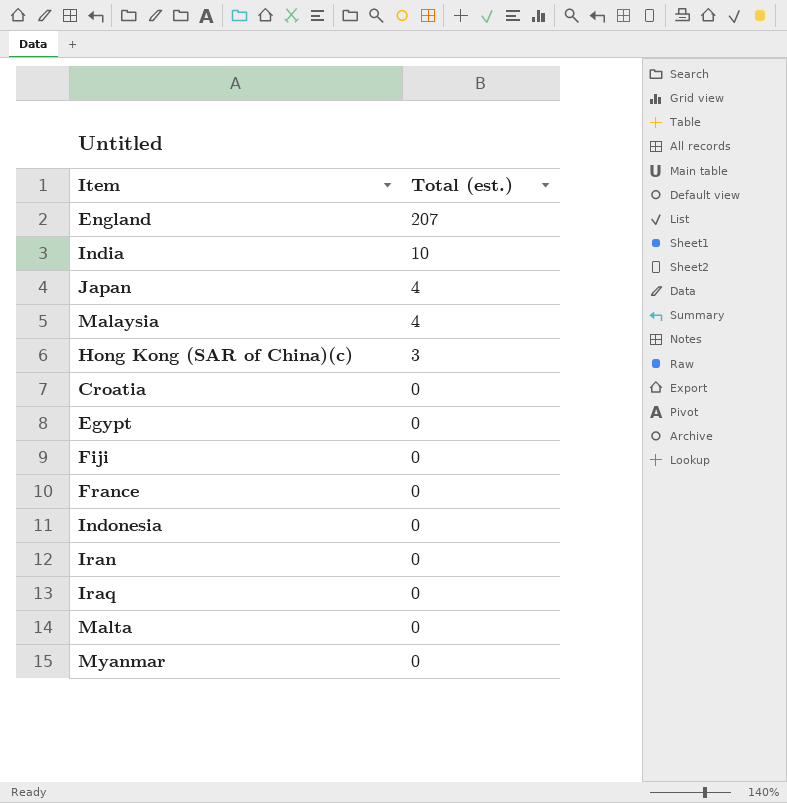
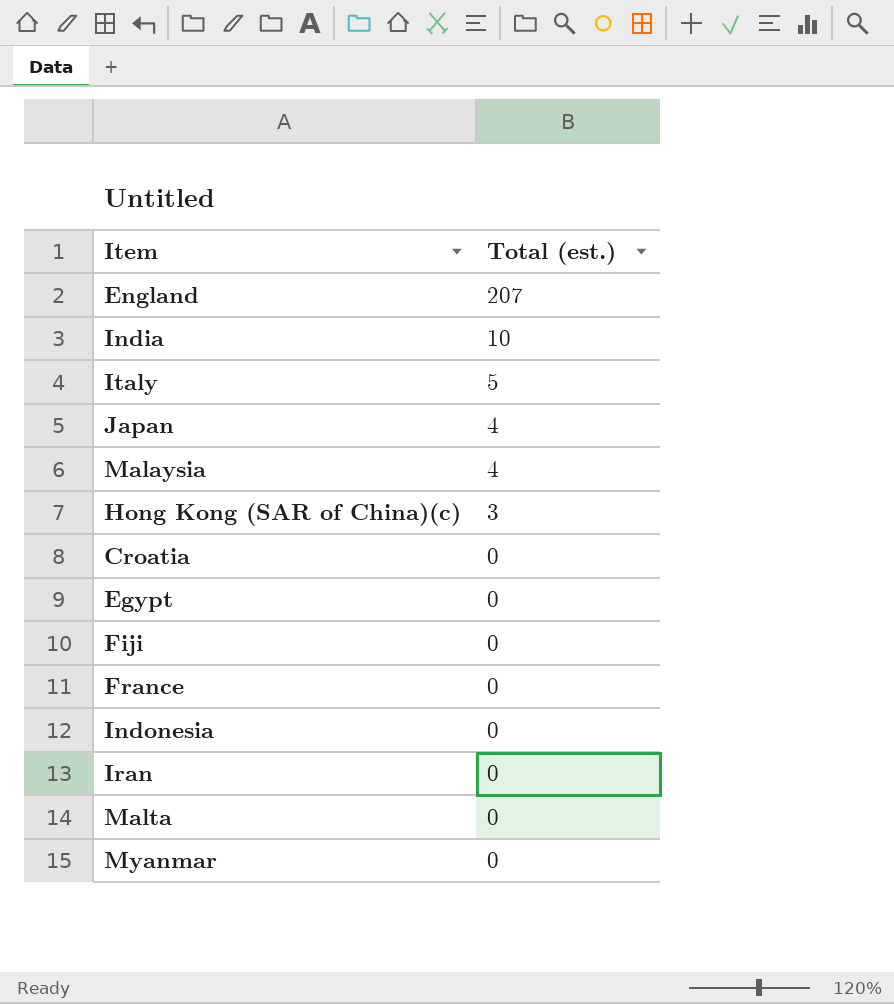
row Iraq: 0 -> none
row Italy: none -> 5

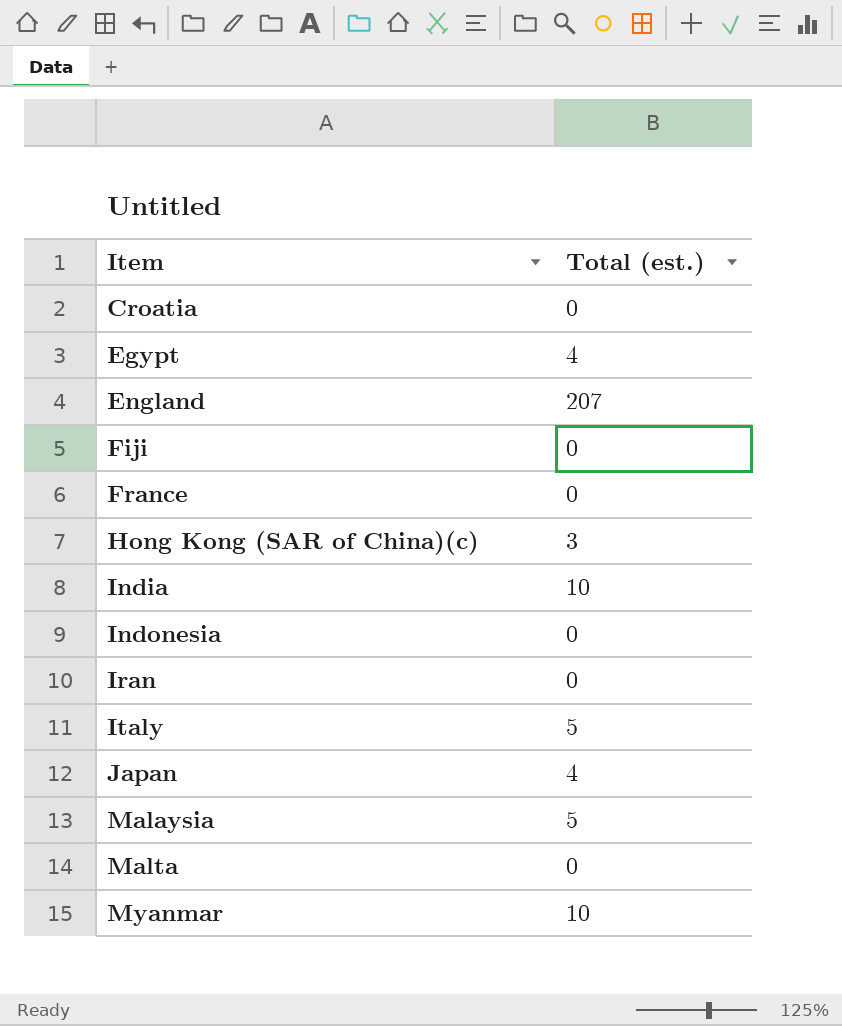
row order: Total (est.) descending -> Item ascending
Egypt | Total (est.): 0 -> 4
Malaysia | Total (est.): 4 -> 5
Myanmar | Total (est.): 0 -> 10

